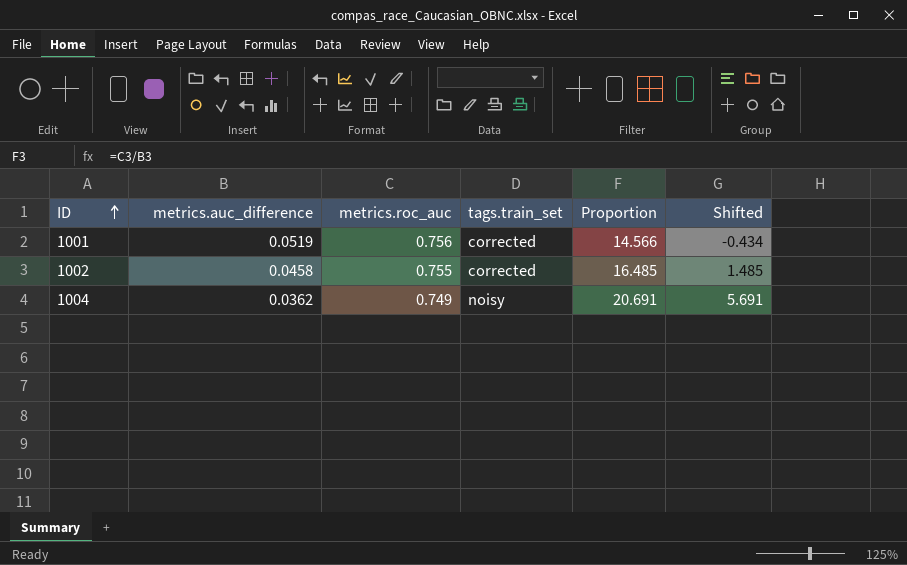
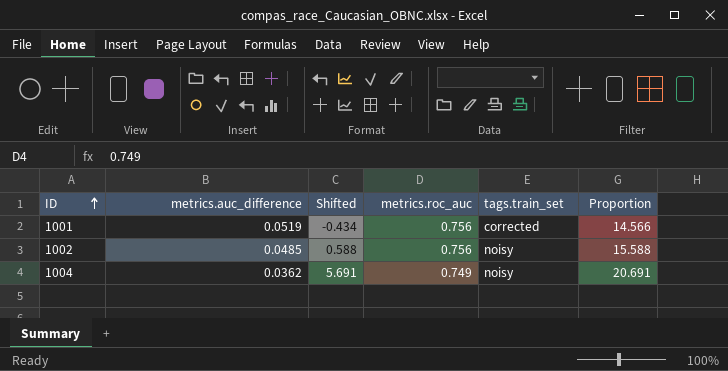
column Shifted | position: 6 -> 3
1002 | metrics.auc_difference: 0.0458 -> 0.0485
1002 | Shifted: 1.485 -> 0.588
1002 | metrics.roc_auc: 0.755 -> 0.756
1002 | tags.train_set: corrected -> noisy
1002 | Proportion: 16.485 -> 15.588

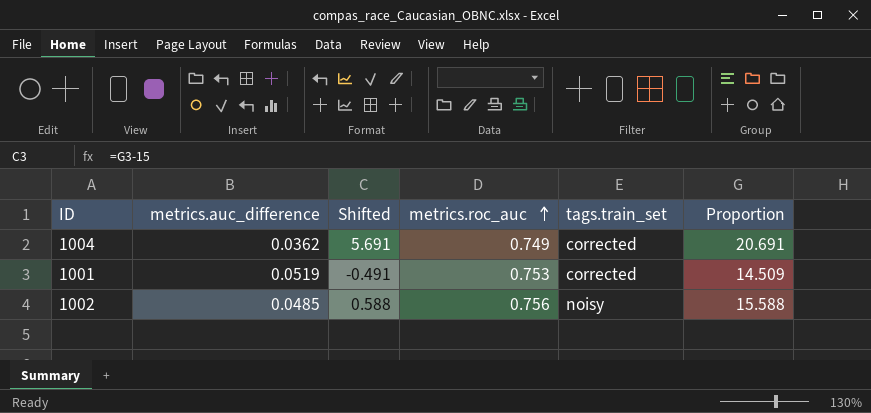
row order: ID ascending -> metrics.roc_auc ascending
1004 | tags.train_set: noisy -> corrected
1001 | Shifted: -0.434 -> -0.491
1001 | metrics.roc_auc: 0.756 -> 0.753
1001 | Proportion: 14.566 -> 14.509

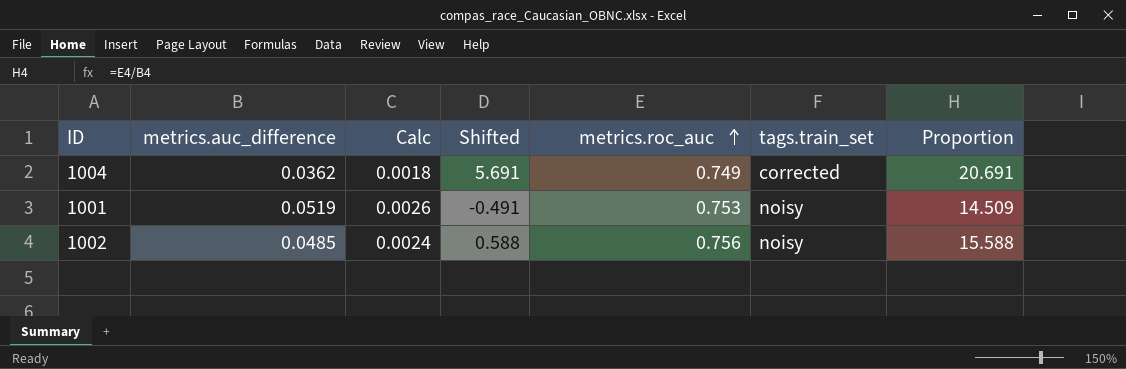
column Calc | formula: none -> [metrics.auc_difference] * 0.05
1001 | tags.train_set: corrected -> noisy

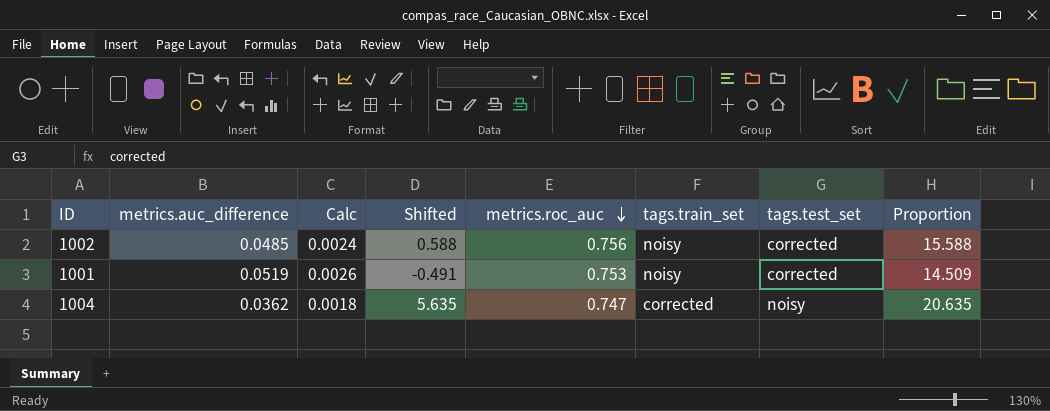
row order: metrics.roc_auc ascending -> metrics.roc_auc descending
column tags.test_set | position: none -> 7
1004 | Shifted: 5.691 -> 5.635
1004 | metrics.roc_auc: 0.749 -> 0.747
1004 | Proportion: 20.691 -> 20.635

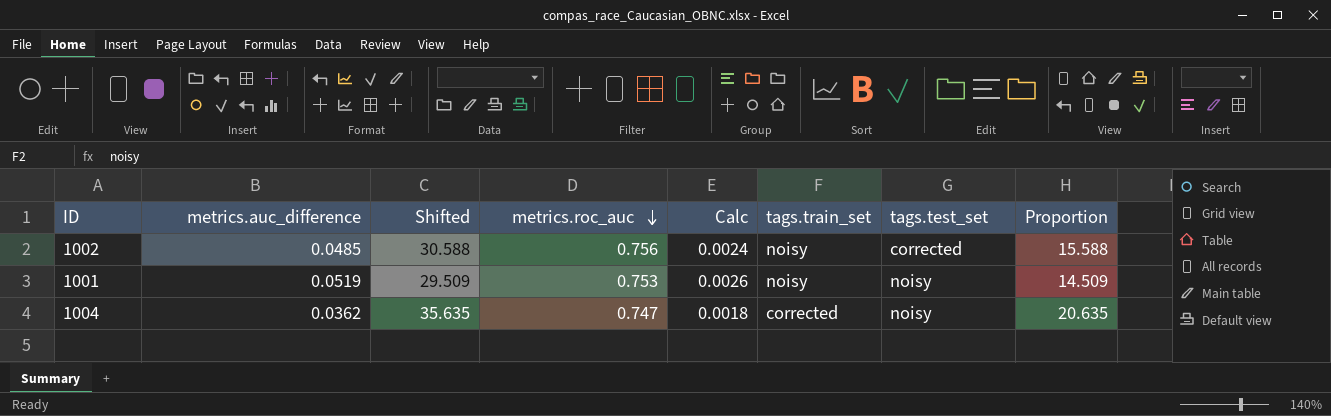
column Shifted | formula: [Proportion] - 15 -> [Proportion] + 15
column Calc | position: 3 -> 5
1001 | tags.test_set: corrected -> noisy

